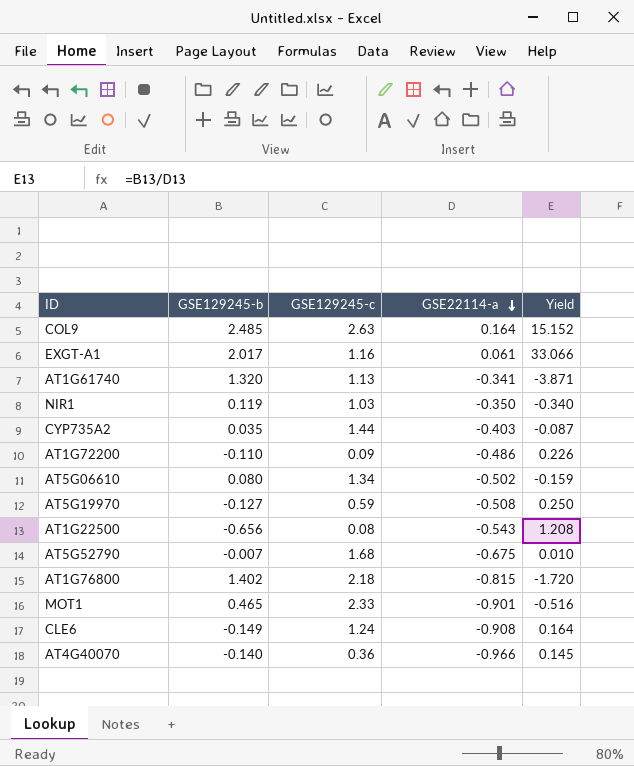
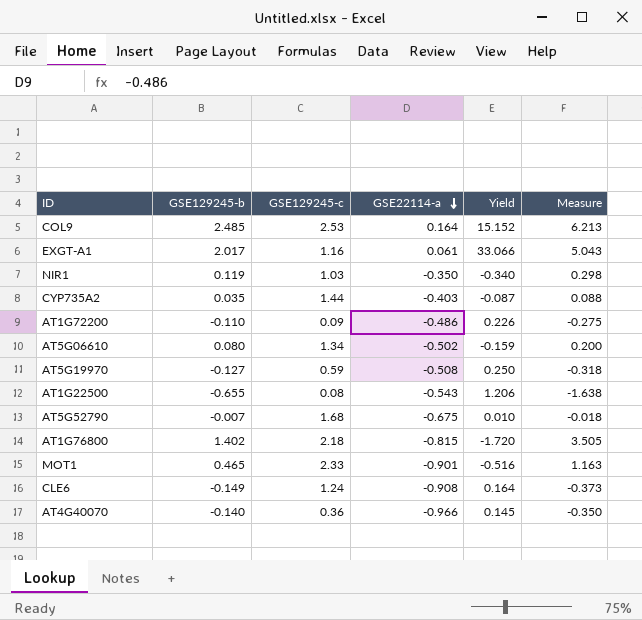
column Measure | formula: none -> [GSE129245-b] * 2.5
row AT1G61740: 1.320 | 1.13 | -0.341 | -3.871 -> none
COL9 | GSE129245-c: 2.63 -> 2.53
AT1G22500 | GSE129245-b: -0.656 -> -0.655
AT1G22500 | Yield: 1.208 -> 1.206

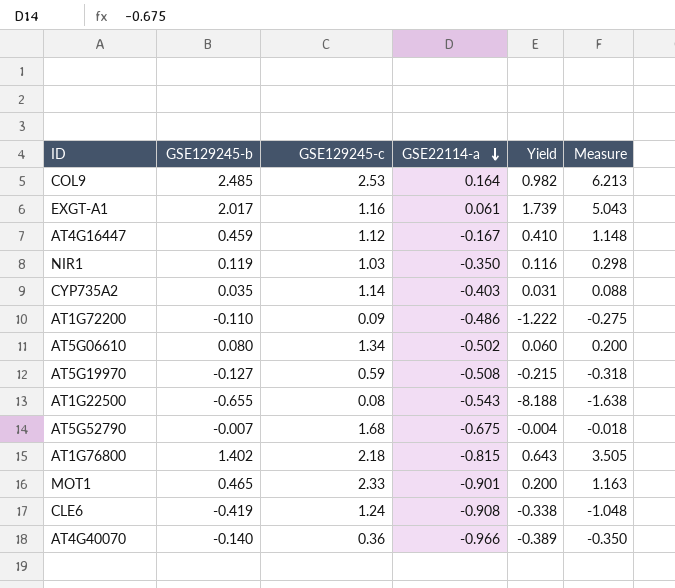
column Yield | formula: [GSE129245-b] / [GSE22114-a] -> [GSE129245-b] / [GSE129245-c]
row AT4G16447: none -> 0.459 | 1.12 | -0.167 | 0.410 | 1.148
CYP735A2 | GSE129245-c: 1.44 -> 1.14
CLE6 | GSE129245-b: -0.149 -> -0.419
CLE6 | Measure: -0.373 -> -1.048

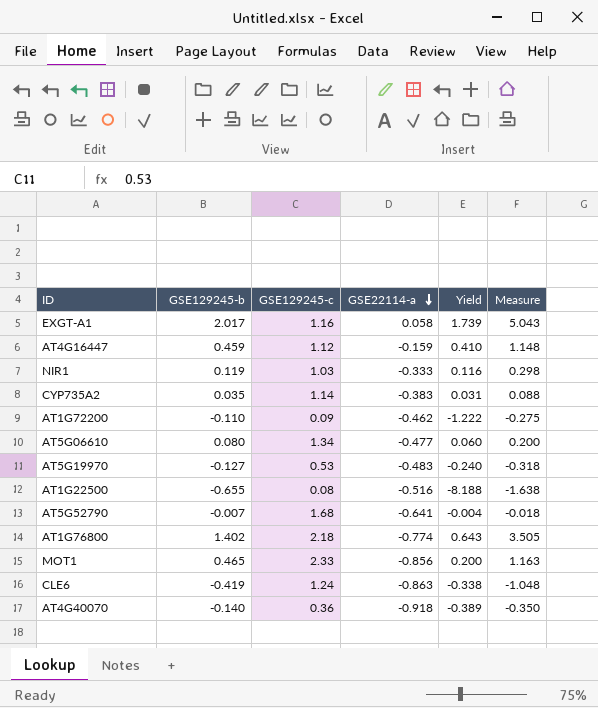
row COL9: 2.485 | 2.53 | 0.164 | 0.982 | 6.213 -> none
EXGT-A1 | GSE22114-a: 0.061 -> 0.058
AT4G16447 | GSE22114-a: -0.167 -> -0.159
NIR1 | GSE22114-a: -0.350 -> -0.333
CYP735A2 | GSE22114-a: -0.403 -> -0.383
AT1G72200 | GSE22114-a: -0.486 -> -0.462
AT5G06610 | GSE22114-a: -0.502 -> -0.477
AT5G19970 | GSE129245-c: 0.59 -> 0.53
AT5G19970 | GSE22114-a: -0.508 -> -0.483
AT5G19970 | Yield: -0.215 -> -0.240
AT1G22500 | GSE22114-a: -0.543 -> -0.516
AT5G52790 | GSE22114-a: -0.675 -> -0.641
AT1G76800 | GSE22114-a: -0.815 -> -0.774
MOT1 | GSE22114-a: -0.901 -> -0.856
CLE6 | GSE22114-a: -0.908 -> -0.863
AT4G40070 | GSE22114-a: -0.966 -> -0.918

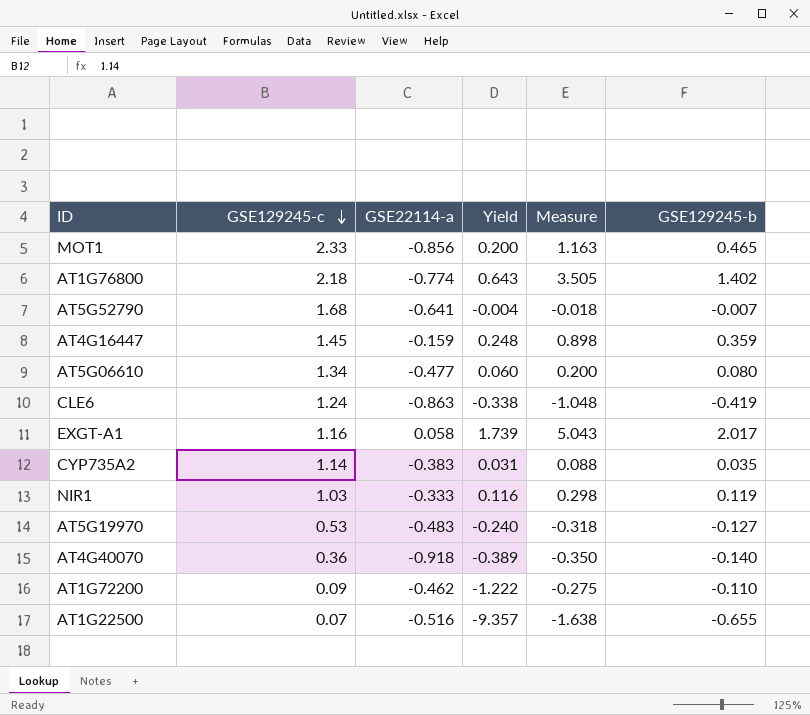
row order: GSE22114-a descending -> GSE129245-c descending
column GSE129245-b | position: 2 -> 6
AT4G16447 | GSE129245-c: 1.12 -> 1.45
AT4G16447 | Yield: 0.410 -> 0.248
AT4G16447 | Measure: 1.148 -> 0.898
AT4G16447 | GSE129245-b: 0.459 -> 0.359
AT1G22500 | GSE129245-c: 0.08 -> 0.07
AT1G22500 | Yield: -8.188 -> -9.357

